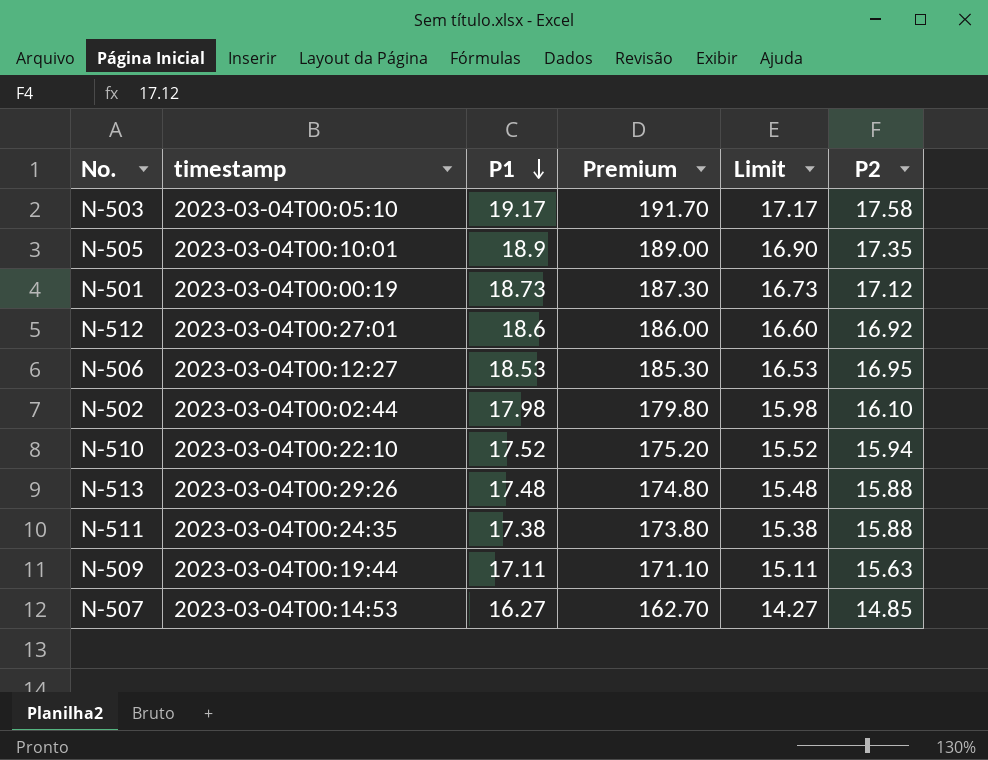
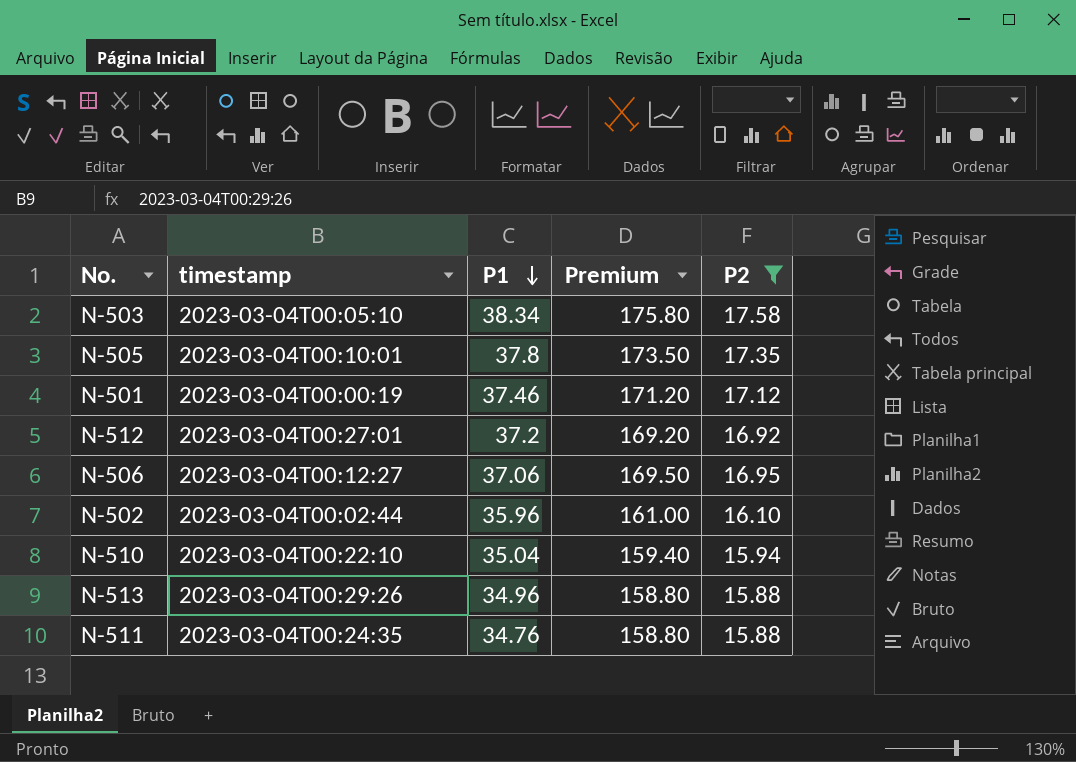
filter: none -> P2 >= 15.88
column Limit | formula: [P1] - 2 -> none
column Premium | formula: [P1] * 10 -> [P2] * 10
N-503 | P1: 19.17 -> 38.34
N-505 | P1: 18.9 -> 37.8
N-501 | P1: 18.73 -> 37.46
N-512 | P1: 18.6 -> 37.2
N-506 | P1: 18.53 -> 37.06
N-502 | P1: 17.98 -> 35.96
N-510 | P1: 17.52 -> 35.04
N-513 | P1: 17.48 -> 34.96
N-511 | P1: 17.38 -> 34.76

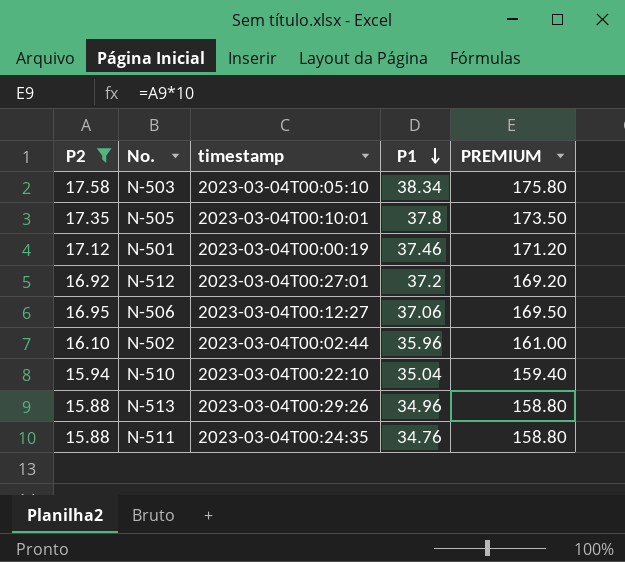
column P2 | position: 5 -> 1
column name: Premium -> PREMIUM

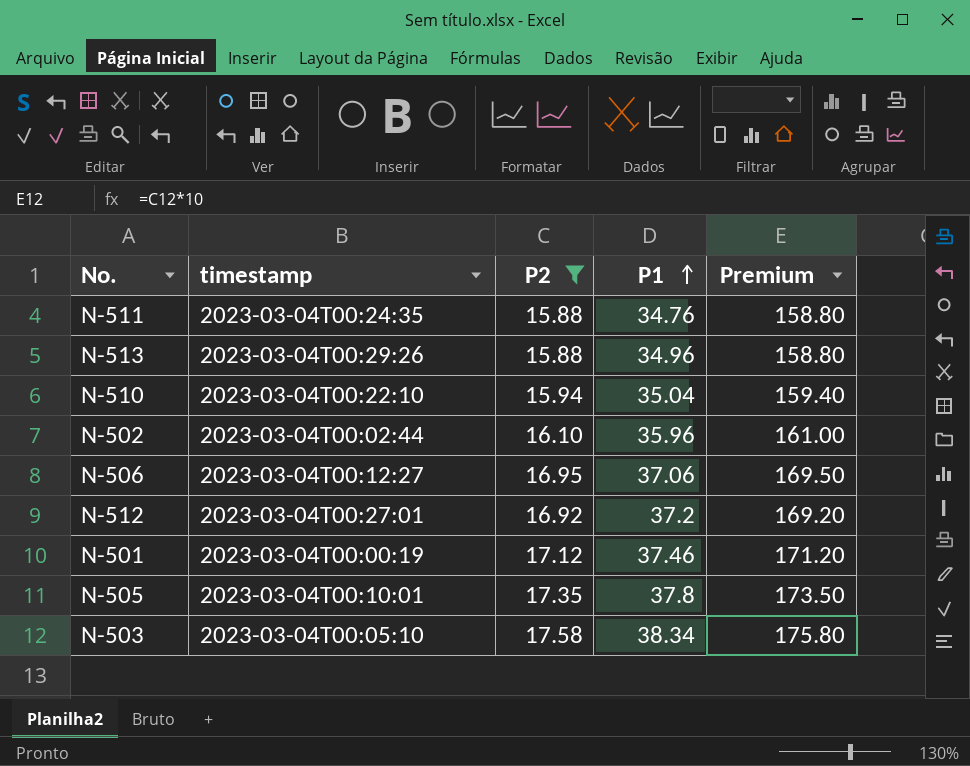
row order: P1 descending -> P1 ascending
column P2 | position: 1 -> 3
column name: PREMIUM -> Premium

